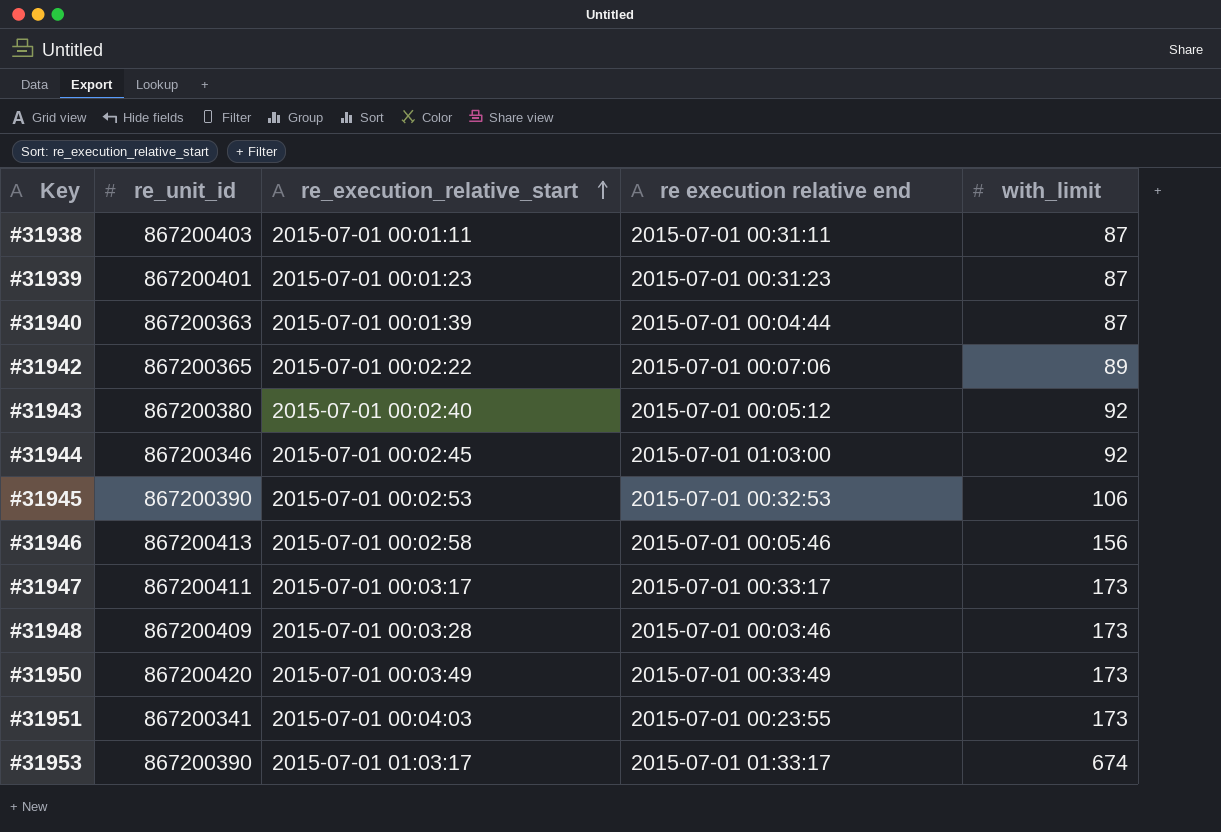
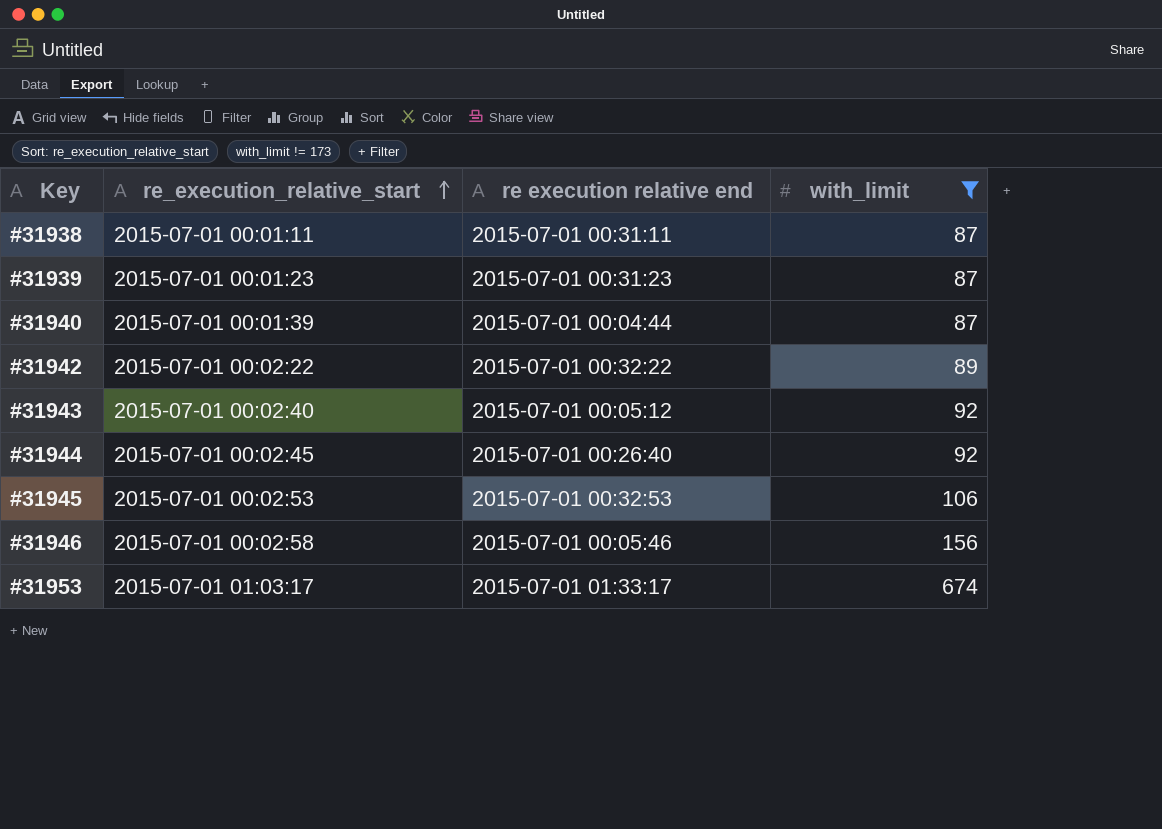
filter: none -> with_limit != 173
column re_unit_id | position: 2 -> none
#31942 | re execution relative end: 2015-07-01 00:07:06 -> 2015-07-01 00:32:22
#31944 | re execution relative end: 2015-07-01 01:03:00 -> 2015-07-01 00:26:40

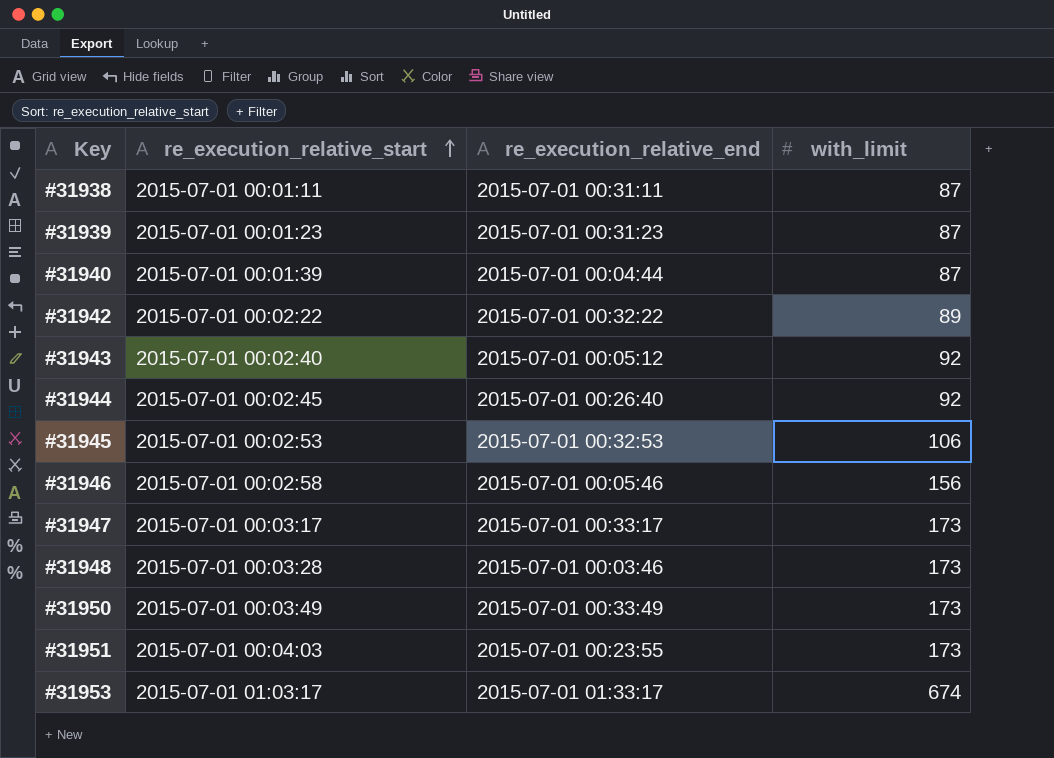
filter: with_limit != 173 -> none
column name: re execution relative end -> re_execution_relative_end

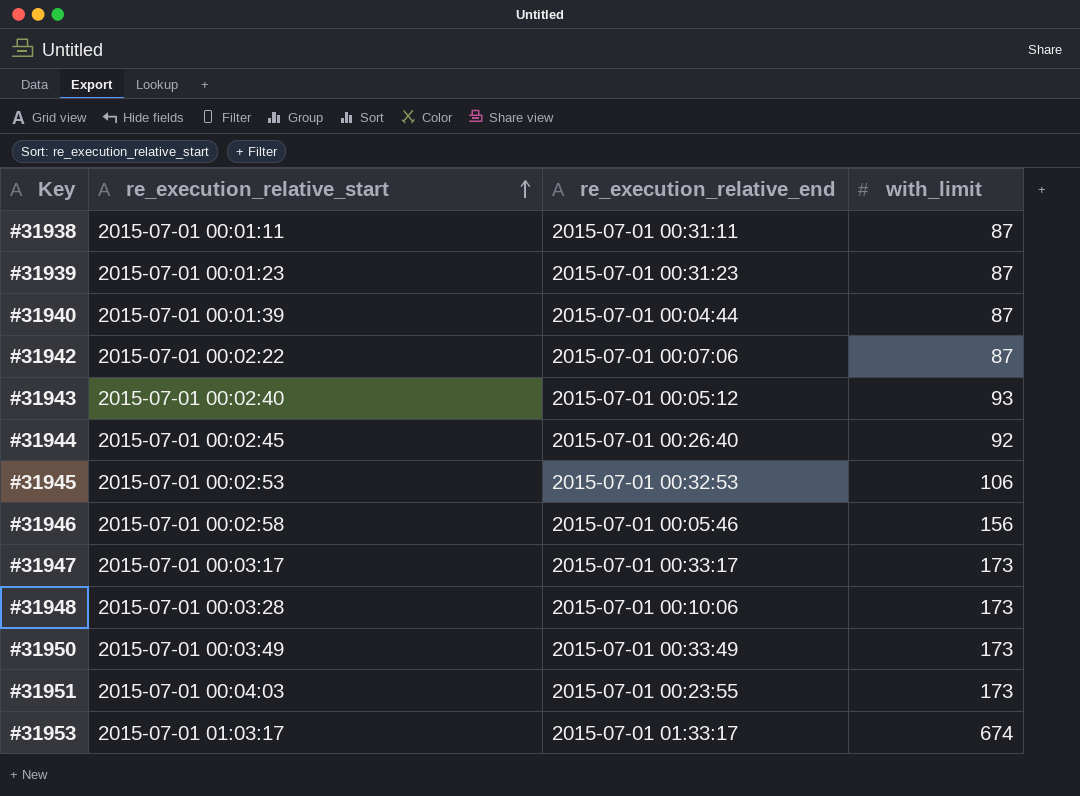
#31942 | re_execution_relative_end: 2015-07-01 00:32:22 -> 2015-07-01 00:07:06
#31942 | with_limit: 89 -> 87
#31943 | with_limit: 92 -> 93
#31948 | re_execution_relative_end: 2015-07-01 00:03:46 -> 2015-07-01 00:10:06

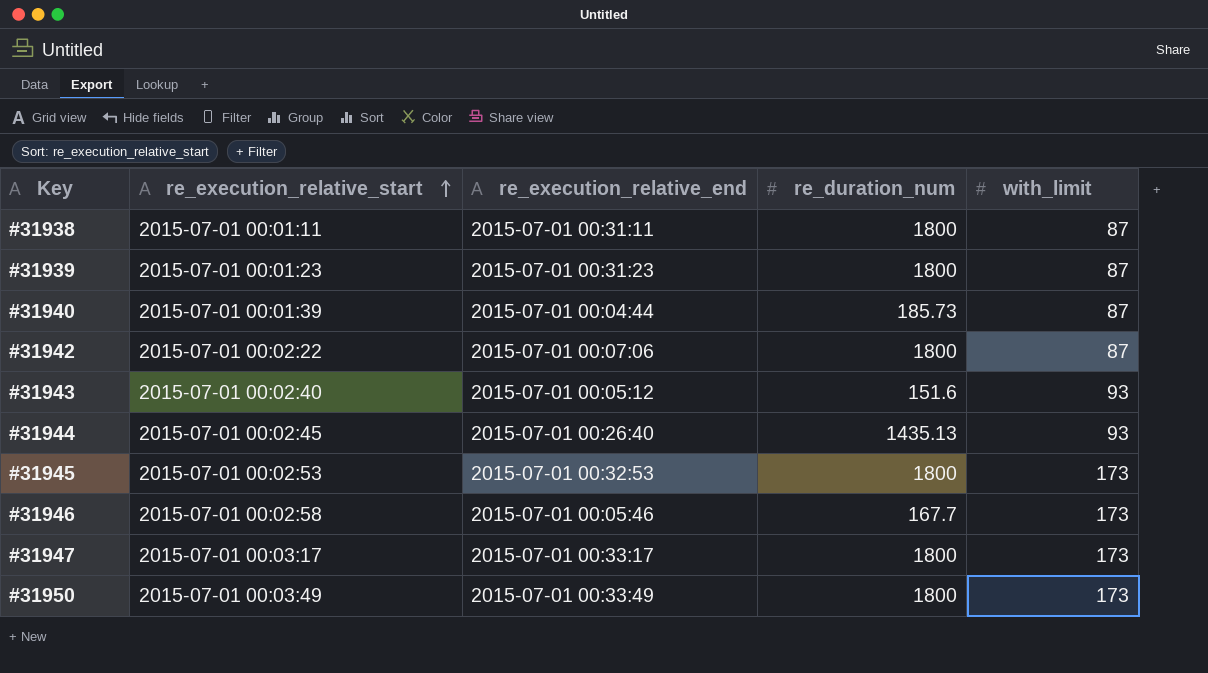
column re_duration_num | position: none -> 4
row #31948: 2015-07-01 00:03:28 | 2015-07-01 00:10:06 | 173 -> none
row #31951: 2015-07-01 00:04:03 | 2015-07-01 00:23:55 | 173 -> none
row #31953: 2015-07-01 01:03:17 | 2015-07-01 01:33:17 | 674 -> none
#31944 | with_limit: 92 -> 93
#31945 | with_limit: 106 -> 173
#31946 | with_limit: 156 -> 173

